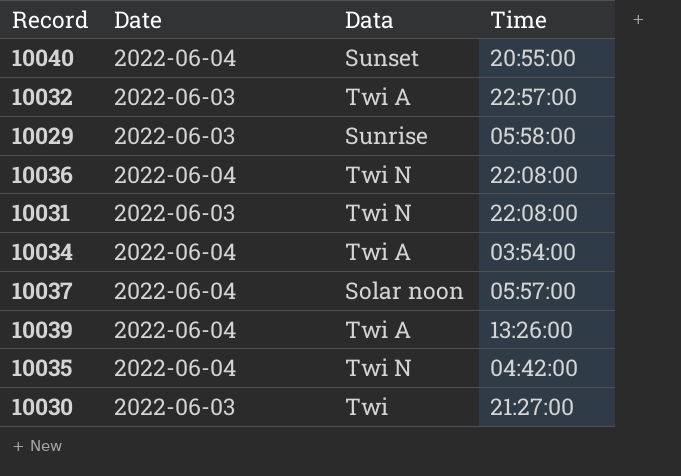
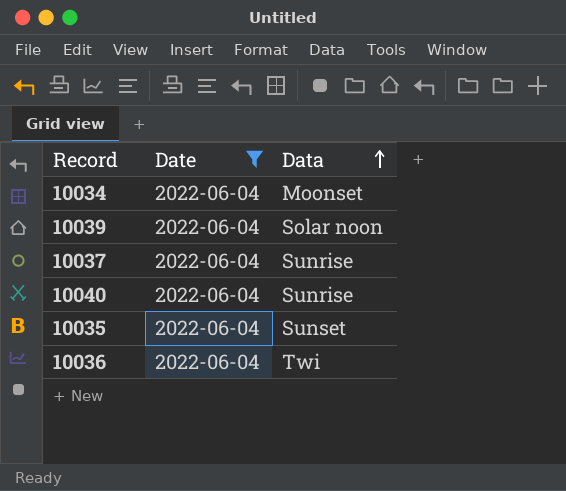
filter: none -> Date = 2022-06-04
row order: none -> Data ascending
column Time | position: 4 -> none
10034 | Data: Twi A -> Moonset
10039 | Data: Twi A -> Solar noon
10037 | Data: Solar noon -> Sunrise
10040 | Data: Sunset -> Sunrise
10035 | Data: Twi N -> Sunset
10036 | Data: Twi N -> Twi

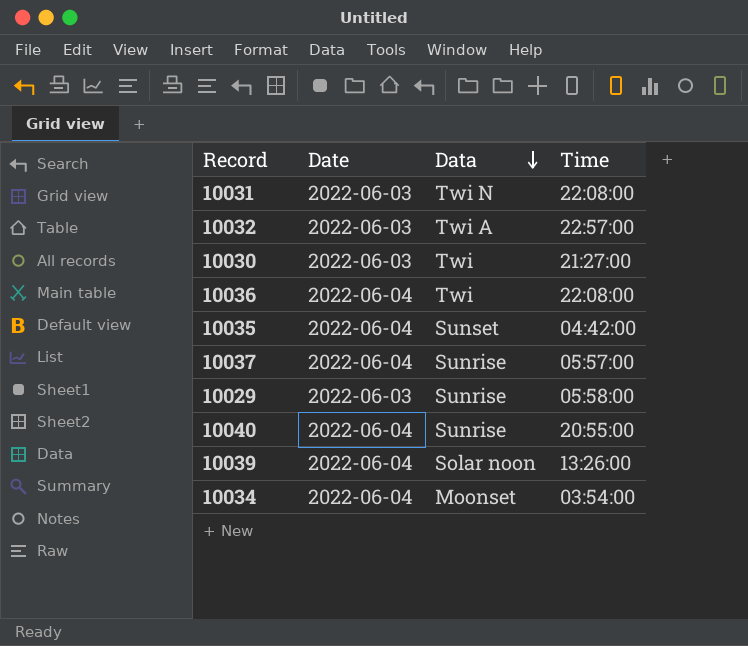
filter: Date = 2022-06-04 -> none
row order: Data ascending -> Data descending
column Time | position: none -> 4

